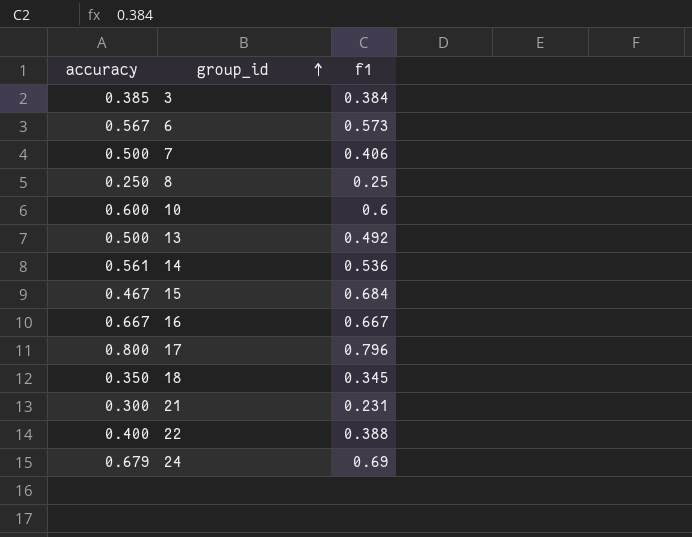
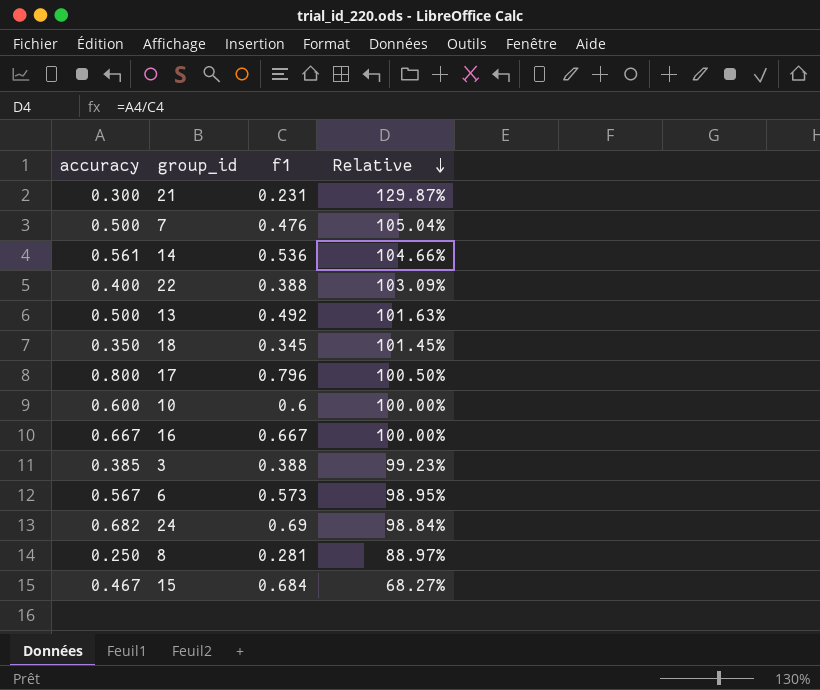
row order: group_id ascending -> Relative descending
column Relative | formula: none -> [accuracy] / [f1]
7 | f1: 0.406 -> 0.476
3 | f1: 0.384 -> 0.388
24 | accuracy: 0.679 -> 0.682
8 | f1: 0.25 -> 0.281

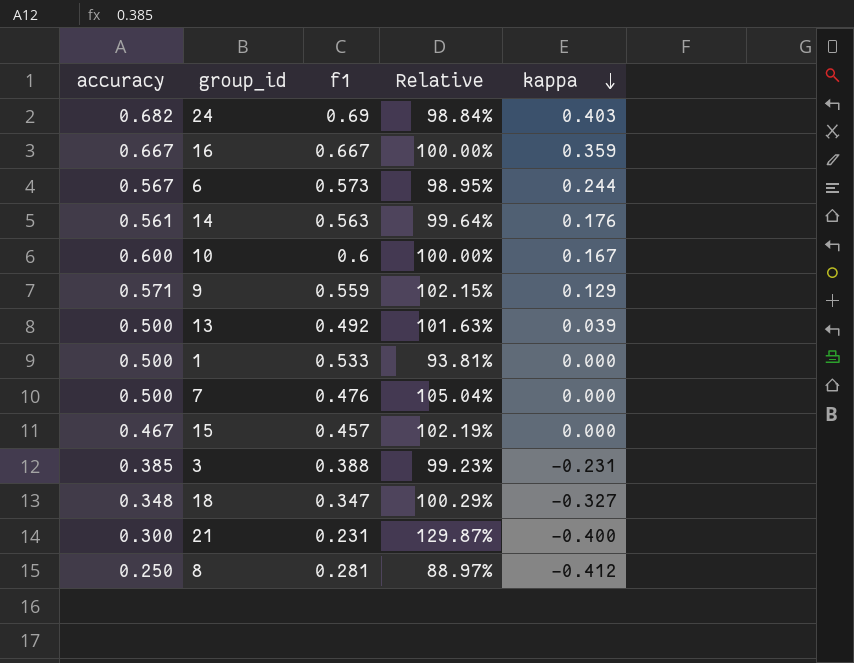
row order: Relative descending -> kappa descending
column kappa | position: none -> 5
row 22: 0.400 | 0.388 | 103.09% -> none
row 17: 0.800 | 0.796 | 100.50% -> none
14 | f1: 0.536 -> 0.563
14 | Relative: 104.66% -> 99.64%
row 9: none -> 0.571 | 0.559 | 102.15% | 0.129
row 1: none -> 0.500 | 0.533 | 93.81% | 0.000
15 | f1: 0.684 -> 0.457
15 | Relative: 68.27% -> 102.19%
18 | accuracy: 0.350 -> 0.348
18 | f1: 0.345 -> 0.347
18 | Relative: 101.45% -> 100.29%

